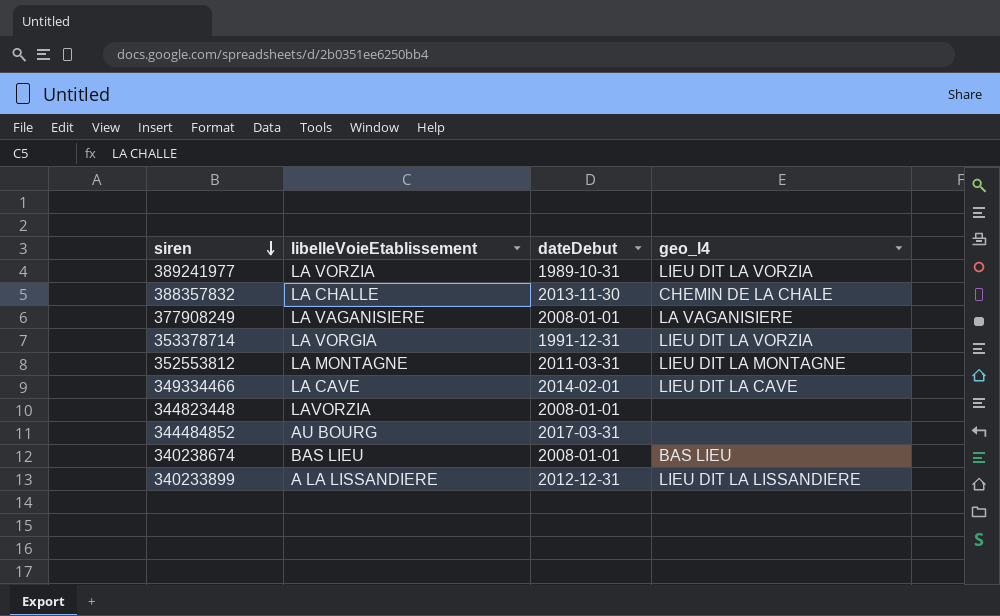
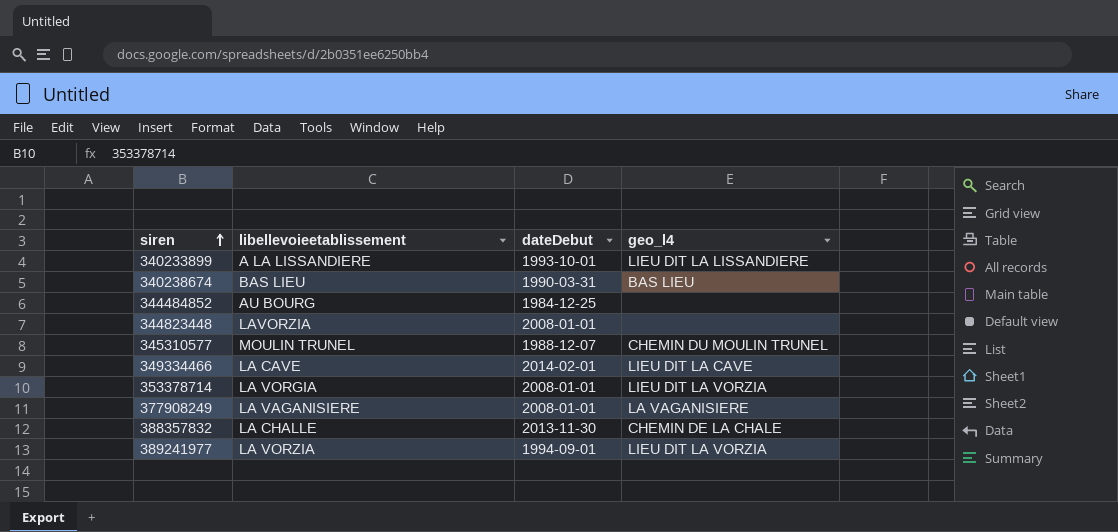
row order: siren descending -> siren ascending
column name: libelleVoieEtablissement -> libellevoieetablissement
row 352553812: LA MONTAGNE | 2011-03-31 | LIEU DIT LA MONTAGNE -> none
340233899 | dateDebut: 2012-12-31 -> 1993-10-01
340238674 | dateDebut: 2008-01-01 -> 1990-03-31
344484852 | dateDebut: 2017-03-31 -> 1984-12-25
row 345310577: none -> MOULIN TRUNEL | 1988-12-07 | CHEMIN DU MOULIN TRUNEL
353378714 | dateDebut: 1991-12-31 -> 2008-01-01
389241977 | dateDebut: 1989-10-31 -> 1994-09-01

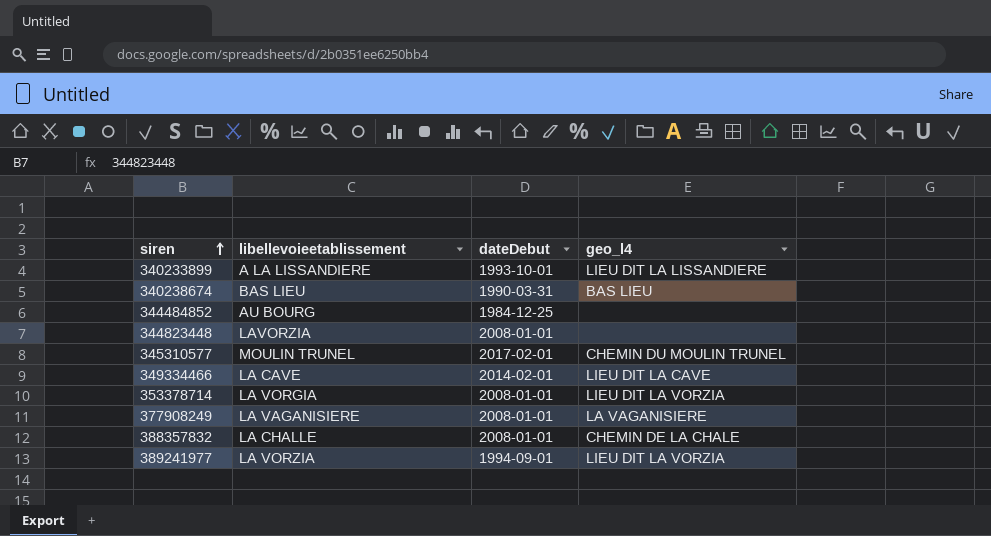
345310577 | dateDebut: 1988-12-07 -> 2017-02-01
388357832 | dateDebut: 2013-11-30 -> 2008-01-01

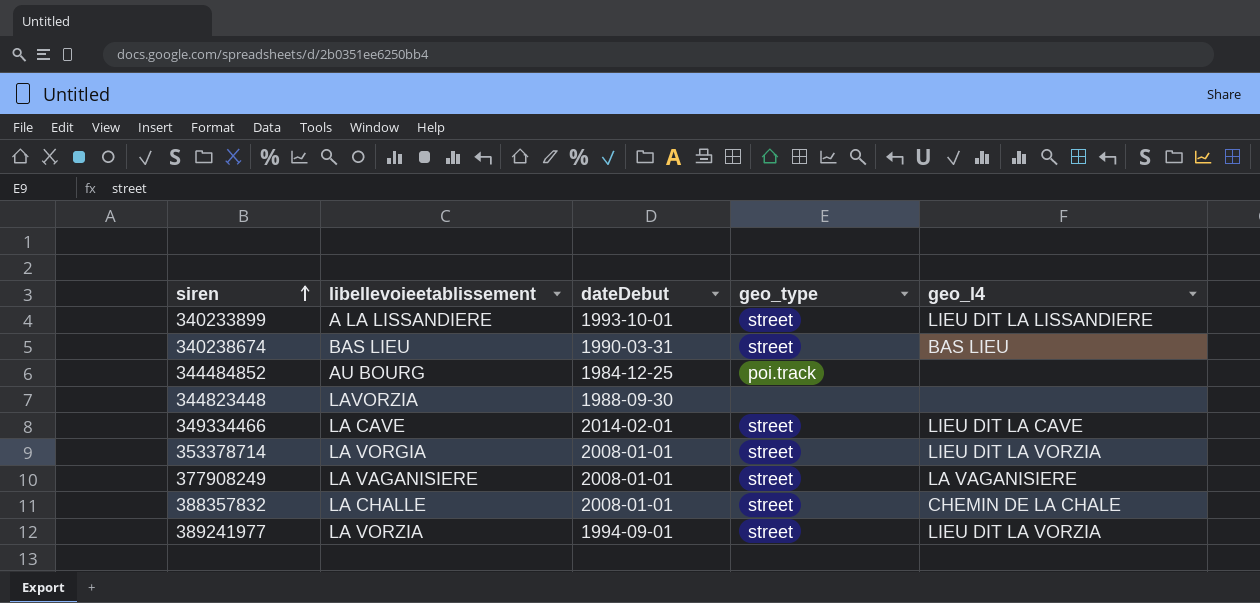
column geo_type | position: none -> 4
row 345310577: MOULIN TRUNEL | 2017-02-01 | CHEMIN DU MOULIN TRUNEL -> none
344823448 | dateDebut: 2008-01-01 -> 1988-09-30

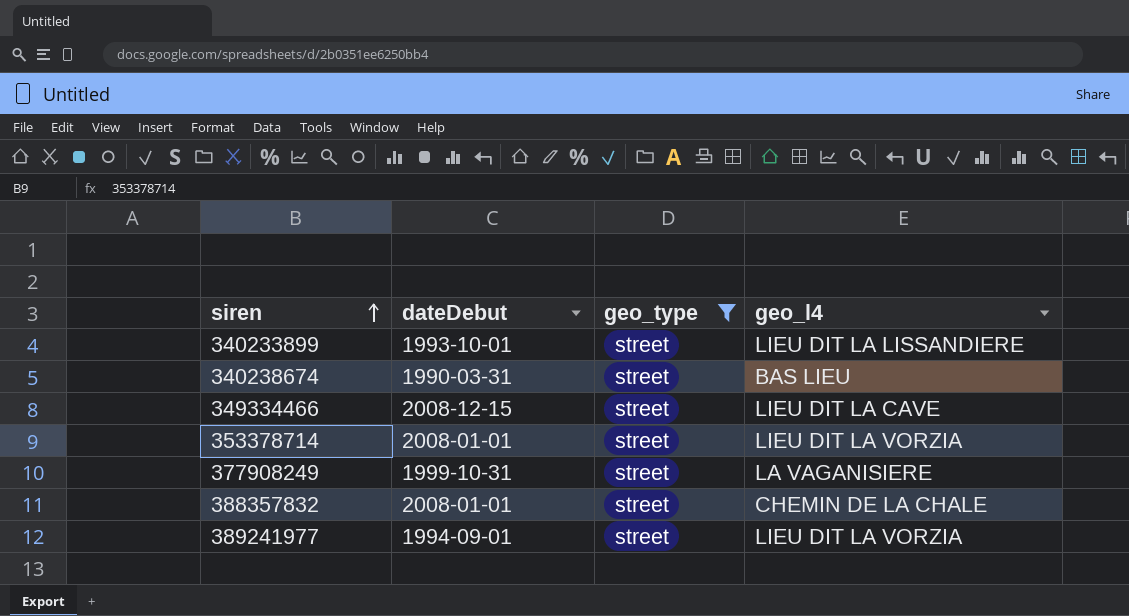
filter: none -> geo_type = street
column libellevoieetablissement | position: 2 -> none
349334466 | dateDebut: 2014-02-01 -> 2008-12-15
377908249 | dateDebut: 2008-01-01 -> 1999-10-31

